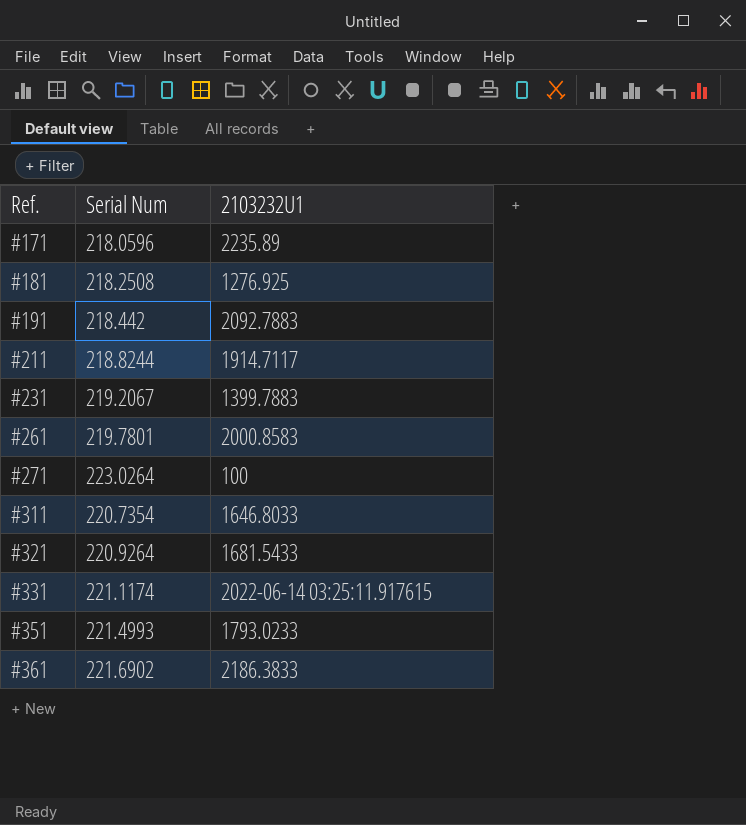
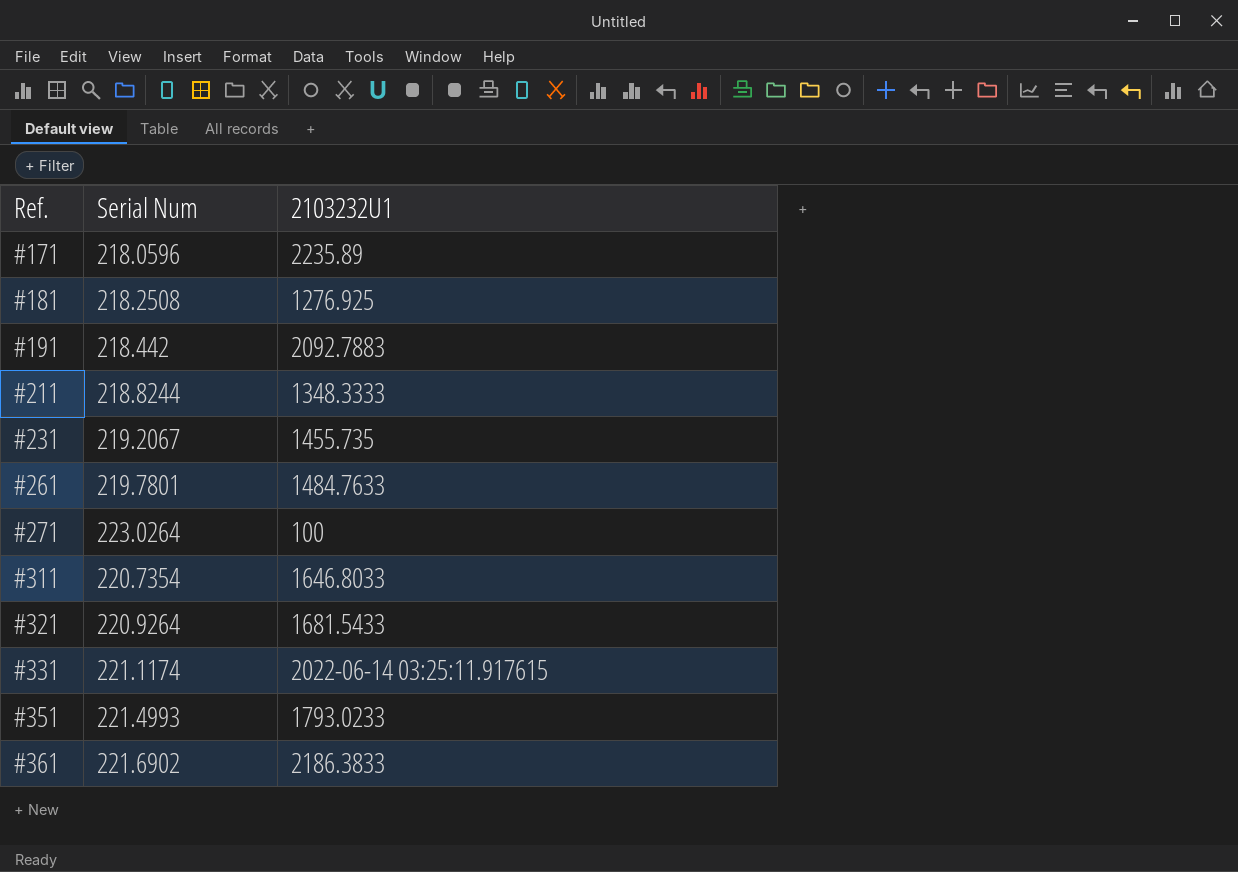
#211 | 2103232U1: 1914.7117 -> 1348.3333
#231 | 2103232U1: 1399.7883 -> 1455.735
#261 | 2103232U1: 2000.8583 -> 1484.7633

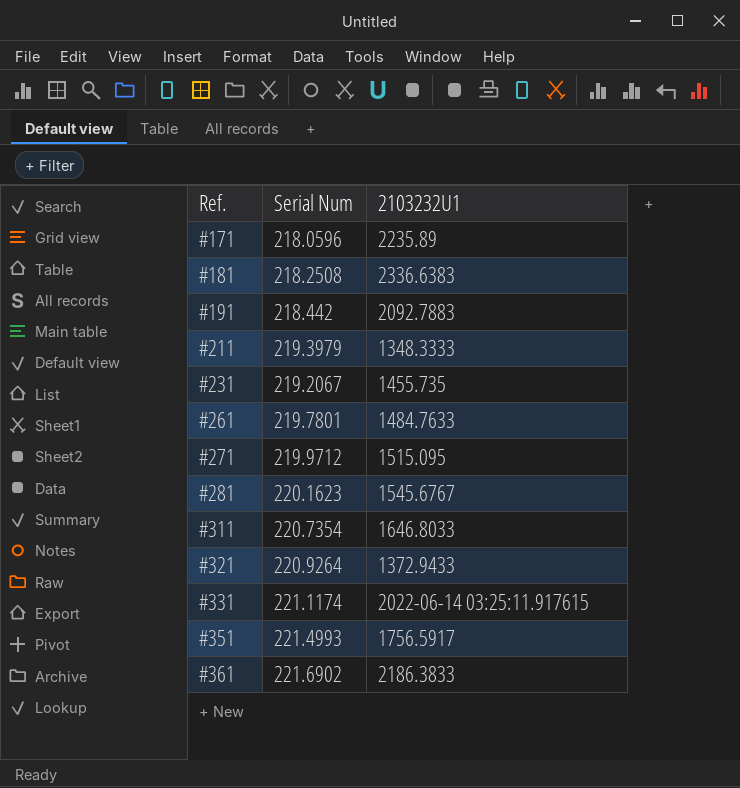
#181 | 2103232U1: 1276.925 -> 2336.6383
#211 | Serial Num: 218.8244 -> 219.3979
#271 | Serial Num: 223.0264 -> 219.9712
#271 | 2103232U1: 100 -> 1515.095
row #281: none -> 220.1623 | 1545.6767
#321 | 2103232U1: 1681.5433 -> 1372.9433
#351 | 2103232U1: 1793.0233 -> 1756.5917

